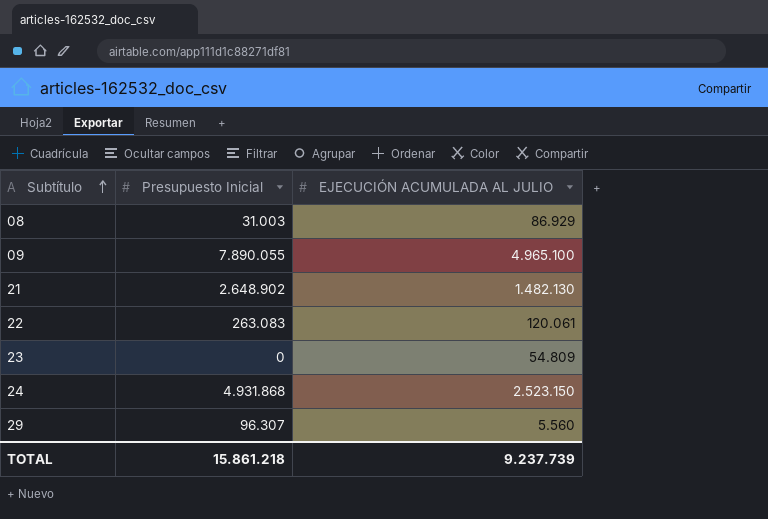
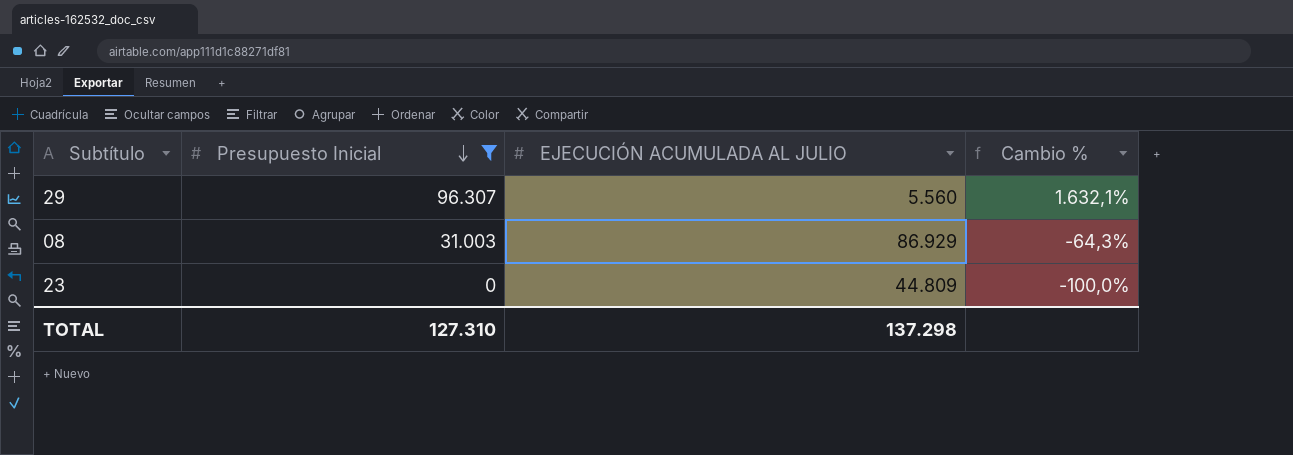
filter: none -> Presupuesto Inicial <= 96.307
row order: Subtítulo ascending -> Presupuesto Inicial descending
column Cambio % | formula: none -> ([Presupuesto Inicial] - [EJECUCIÓN ACUMULADA AL JULIO]) / [EJECUCIÓN ACUMULADA AL JULIO]
23 | EJECUCIÓN ACUMULADA AL JULIO: 54.809 -> 44.809
TOTAL | Presupuesto Inicial: 15.861.218 -> 127.310
TOTAL | EJECUCIÓN ACUMULADA AL JULIO: 9.237.739 -> 137.298

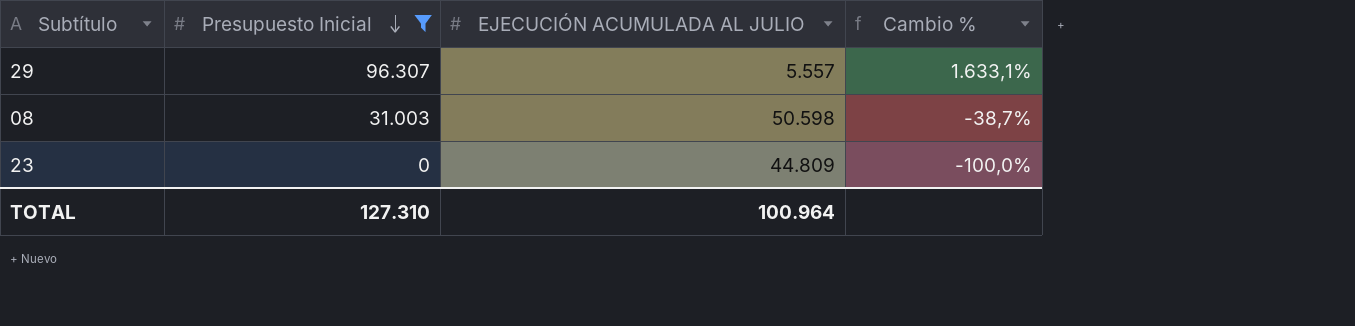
29 | EJECUCIÓN ACUMULADA AL JULIO: 5.560 -> 5.557
29 | Cambio %: 1.632,1% -> 1.633,1%
08 | EJECUCIÓN ACUMULADA AL JULIO: 86.929 -> 50.598
08 | Cambio %: -64,3% -> -38,7%
TOTAL | EJECUCIÓN ACUMULADA AL JULIO: 137.298 -> 100.964

